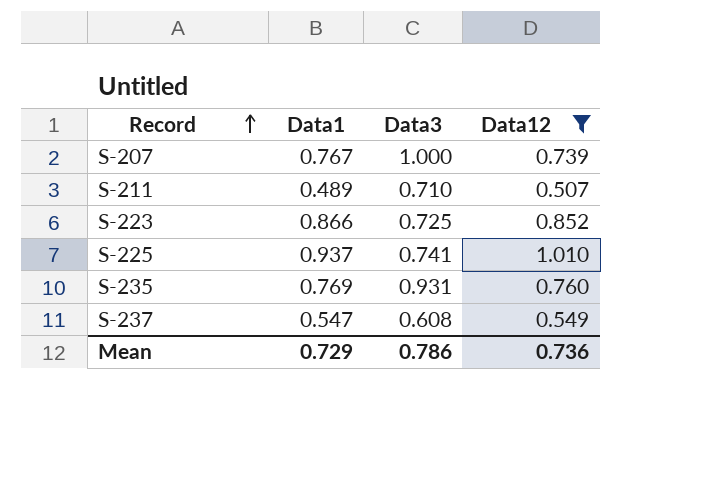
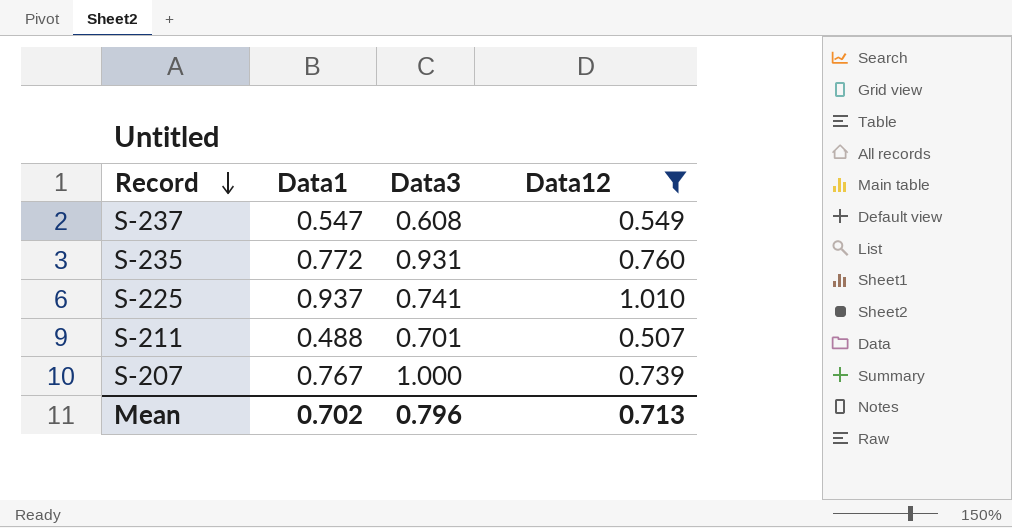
row order: Record ascending -> Record descending
row S-223: 0.866 | 0.725 | 0.852 -> none
S-235 | Data1: 0.769 -> 0.772
S-211 | Data1: 0.489 -> 0.488
S-211 | Data3: 0.710 -> 0.701
Mean | Data1: 0.729 -> 0.702
Mean | Data3: 0.786 -> 0.796
Mean | Data12: 0.736 -> 0.713

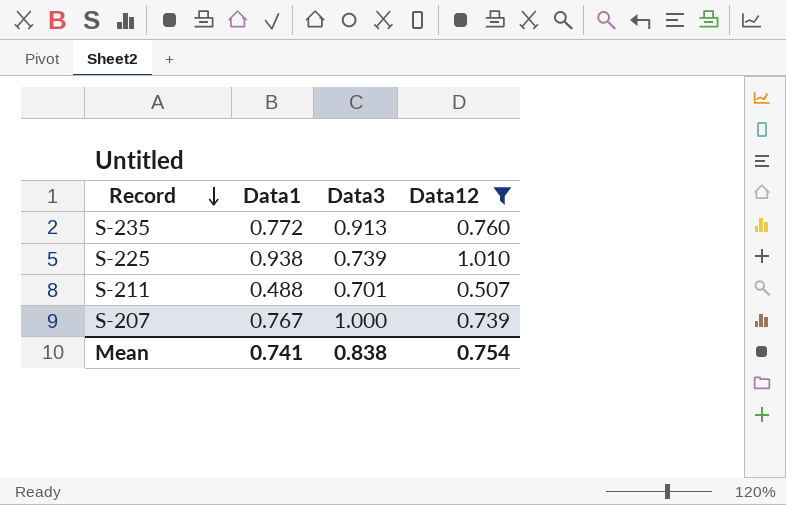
row S-237: 0.547 | 0.608 | 0.549 -> none
S-235 | Data3: 0.931 -> 0.913
S-225 | Data1: 0.937 -> 0.938
S-225 | Data3: 0.741 -> 0.739
Mean | Data1: 0.702 -> 0.741
Mean | Data3: 0.796 -> 0.838
Mean | Data12: 0.713 -> 0.754

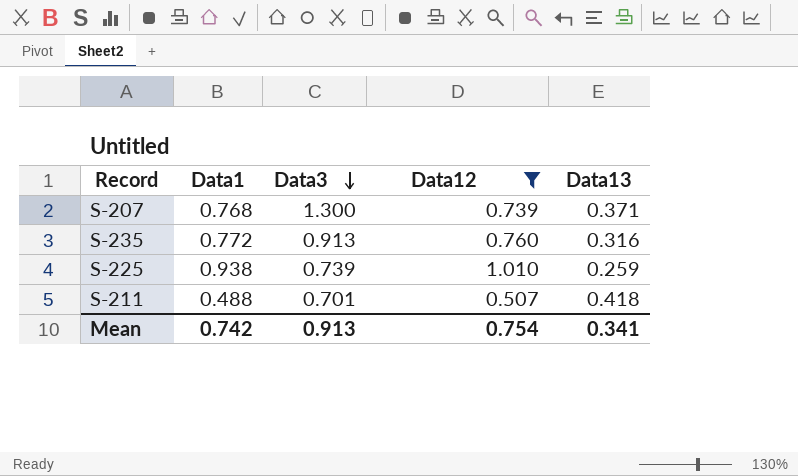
row order: Record descending -> Data3 descending
column Data13 | position: none -> 5
S-207 | Data1: 0.767 -> 0.768
S-207 | Data3: 1.000 -> 1.300
Mean | Data1: 0.741 -> 0.742
Mean | Data3: 0.838 -> 0.913

